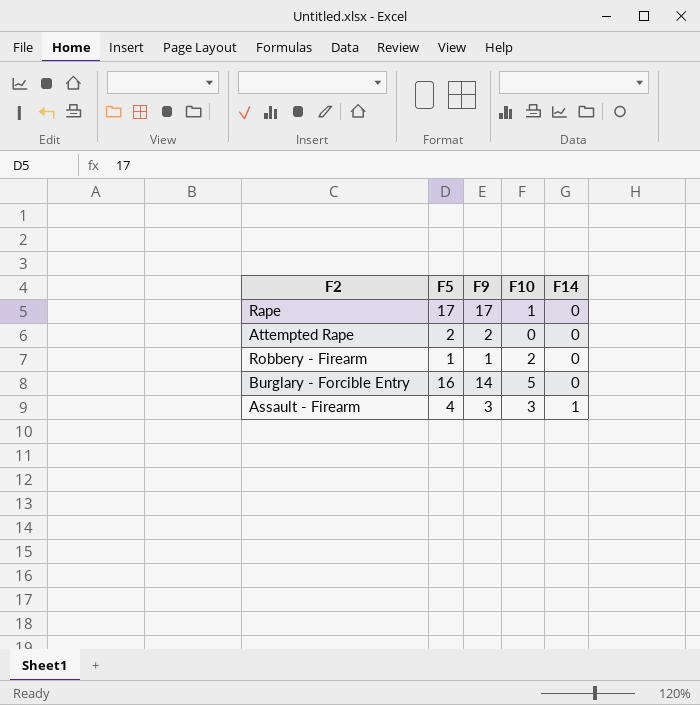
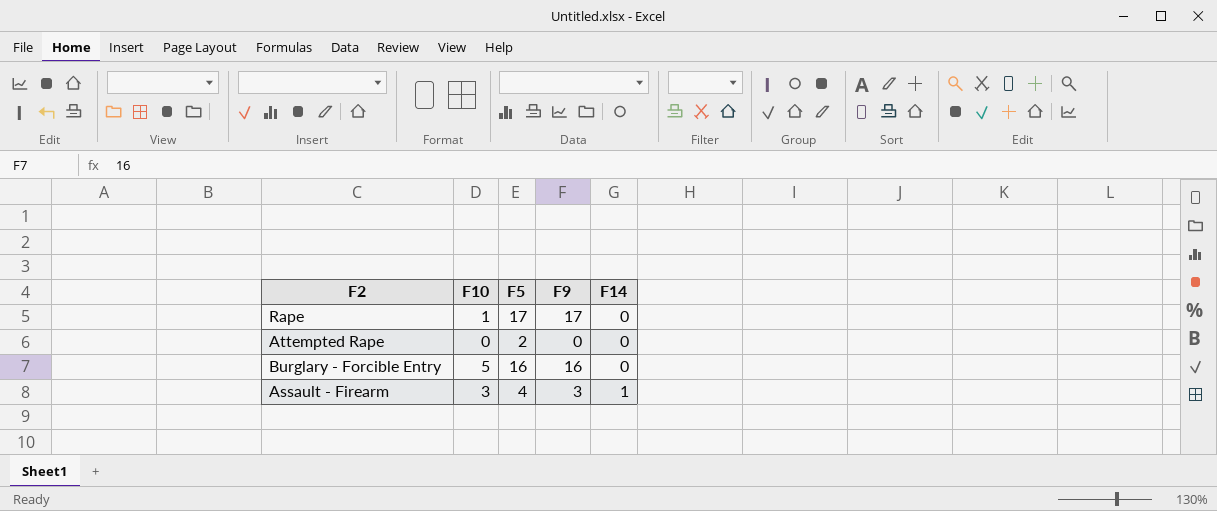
column F10 | position: 4 -> 2
row Robbery - Firearm: 1 | 1 | 2 | 0 -> none
Attempted Rape | F9: 2 -> 0
Burglary - Forcible Entry | F9: 14 -> 16

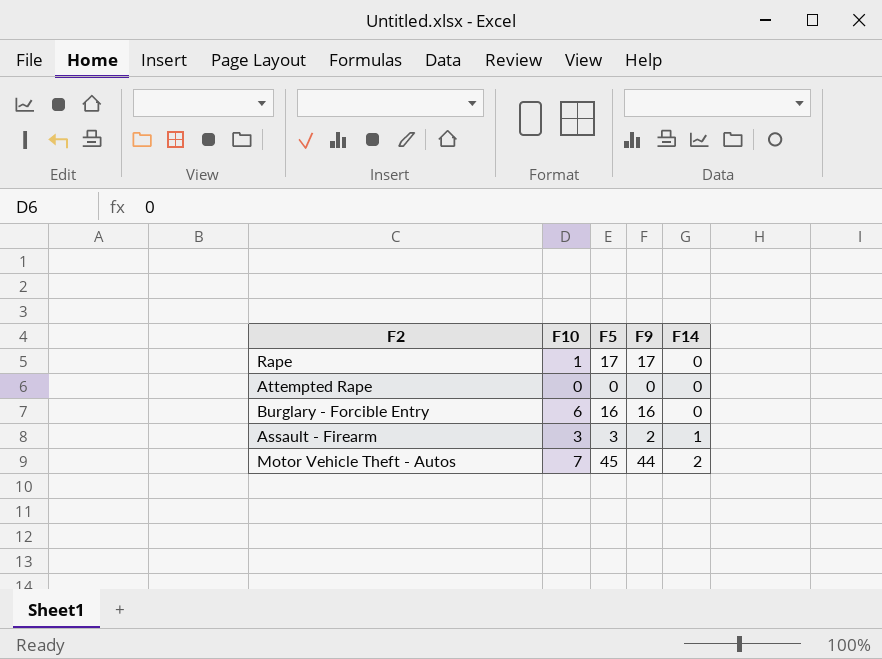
Attempted Rape | F5: 2 -> 0
Burglary - Forcible Entry | F10: 5 -> 6
Assault - Firearm | F5: 4 -> 3
Assault - Firearm | F9: 3 -> 2
row Motor Vehicle Theft - Autos: none -> 7 | 45 | 44 | 2

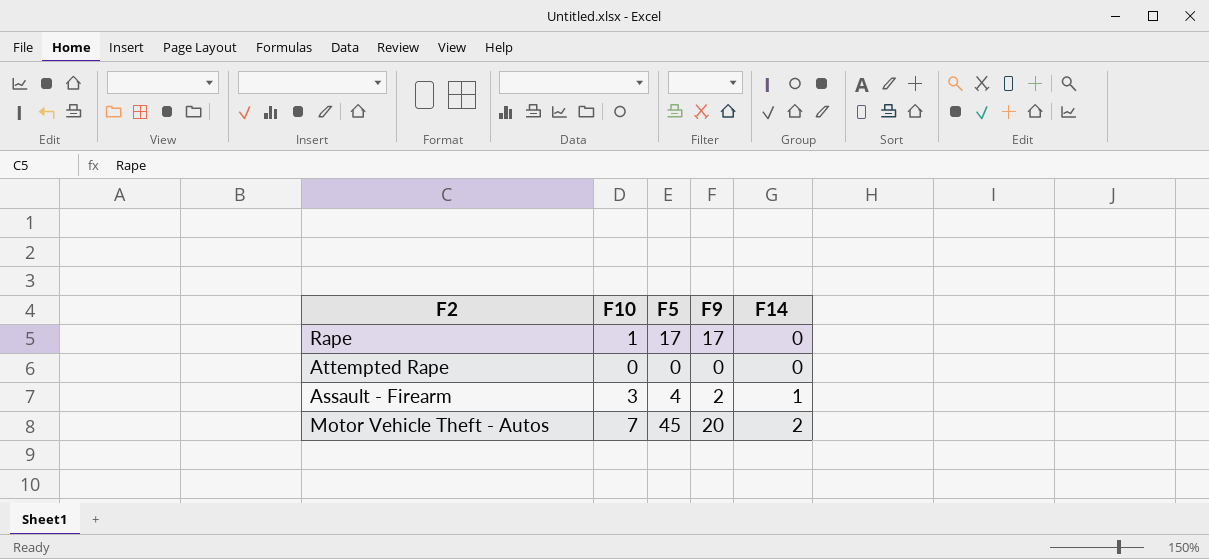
row Burglary - Forcible Entry: 6 | 16 | 16 | 0 -> none
Assault - Firearm | F5: 3 -> 4
Motor Vehicle Theft - Autos | F9: 44 -> 20

